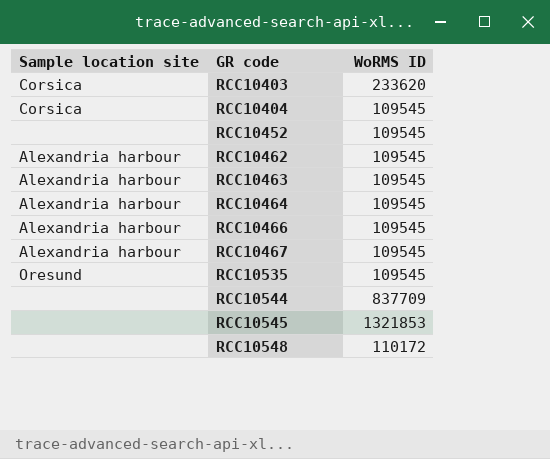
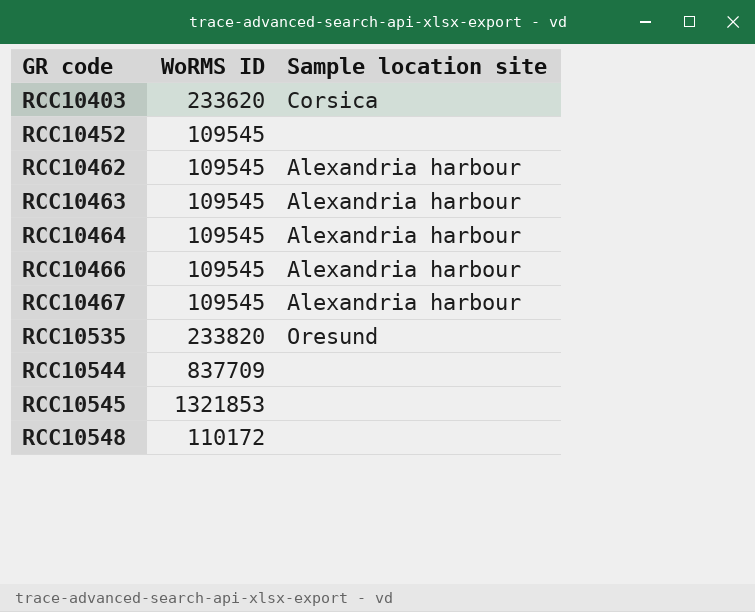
column Sample location site | position: 1 -> 3
row RCC10404: Corsica | 109545 -> none
RCC10535 | WoRMS ID: 109545 -> 233820

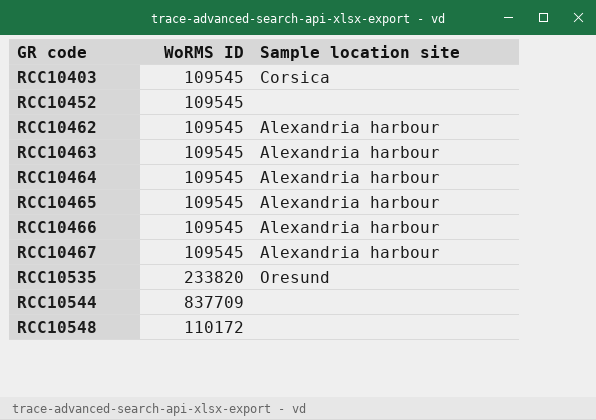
row RCC10545: 1321853 | none -> none
RCC10403 | WoRMS ID: 233620 -> 109545
row RCC10465: none -> 109545 | Alexandria harbour

